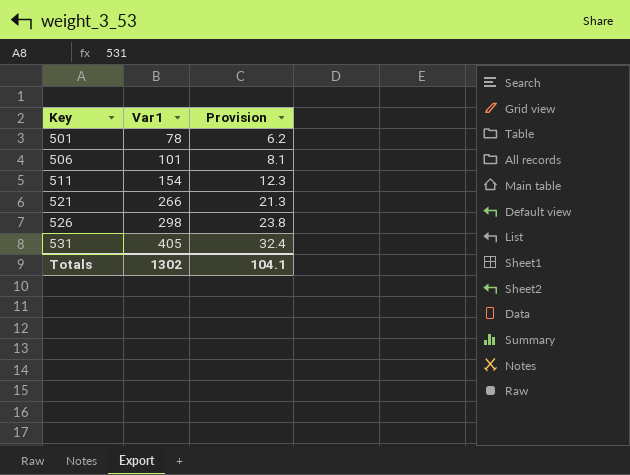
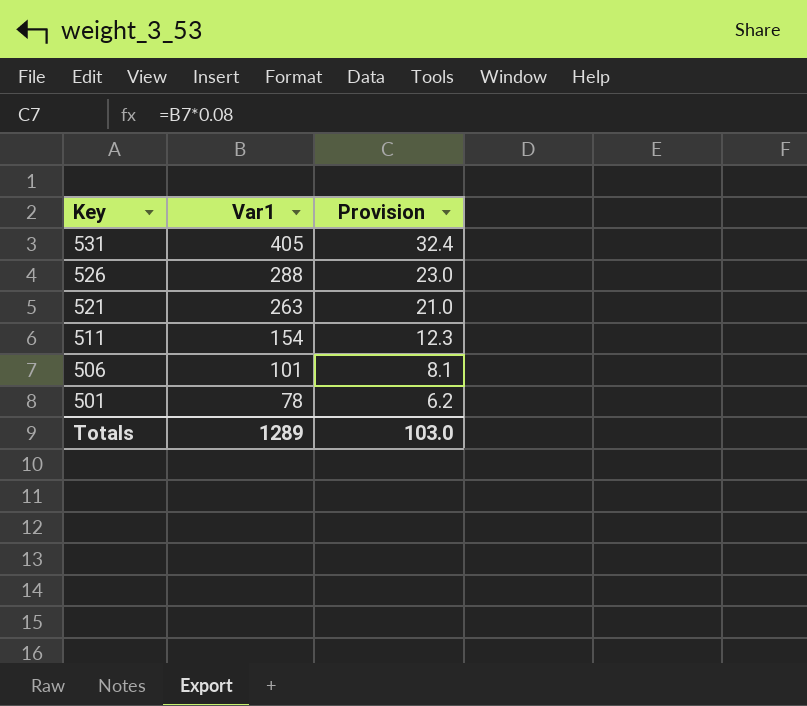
row order: Key ascending -> Key descending
526 | Var1: 298 -> 288
526 | Provision: 23.8 -> 23.0
521 | Var1: 266 -> 263
521 | Provision: 21.3 -> 21.0
Totals | Var1: 1302 -> 1289
Totals | Provision: 104.1 -> 103.0

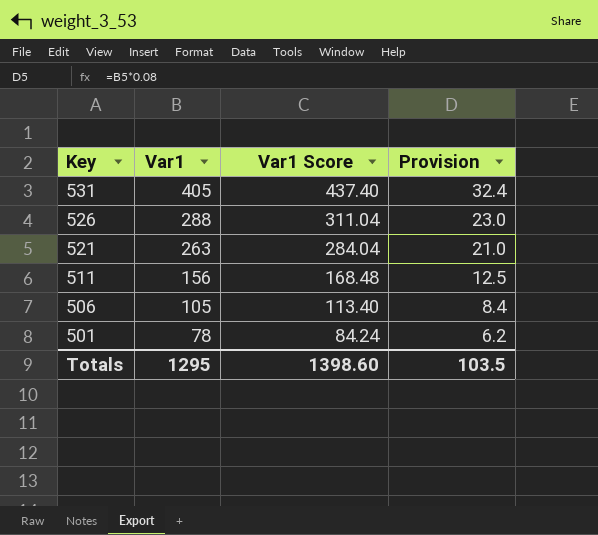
column Var1 Score | formula: none -> [Var1] * 1.08
511 | Var1: 154 -> 156
511 | Provision: 12.3 -> 12.5
506 | Var1: 101 -> 105
506 | Provision: 8.1 -> 8.4
Totals | Var1: 1289 -> 1295
Totals | Provision: 103.0 -> 103.5

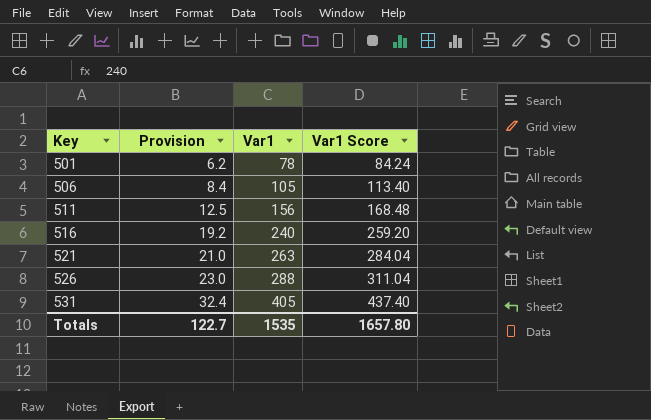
row order: Key descending -> Key ascending
column Provision | position: 4 -> 2
row 516: none -> 19.2 | 240 | 259.20
Totals | Provision: 103.5 -> 122.7
Totals | Var1: 1295 -> 1535
Totals | Var1 Score: 1398.60 -> 1657.80

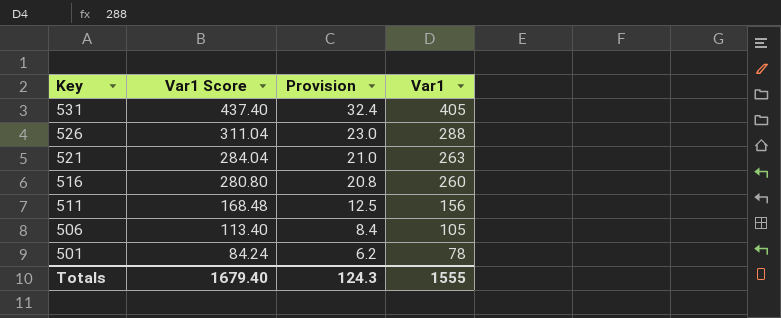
row order: Key ascending -> Key descending
column Var1 Score | position: 4 -> 2
516 | Var1 Score: 259.20 -> 280.80
516 | Provision: 19.2 -> 20.8
516 | Var1: 240 -> 260
Totals | Var1 Score: 1657.80 -> 1679.40
Totals | Provision: 122.7 -> 124.3
Totals | Var1: 1535 -> 1555

